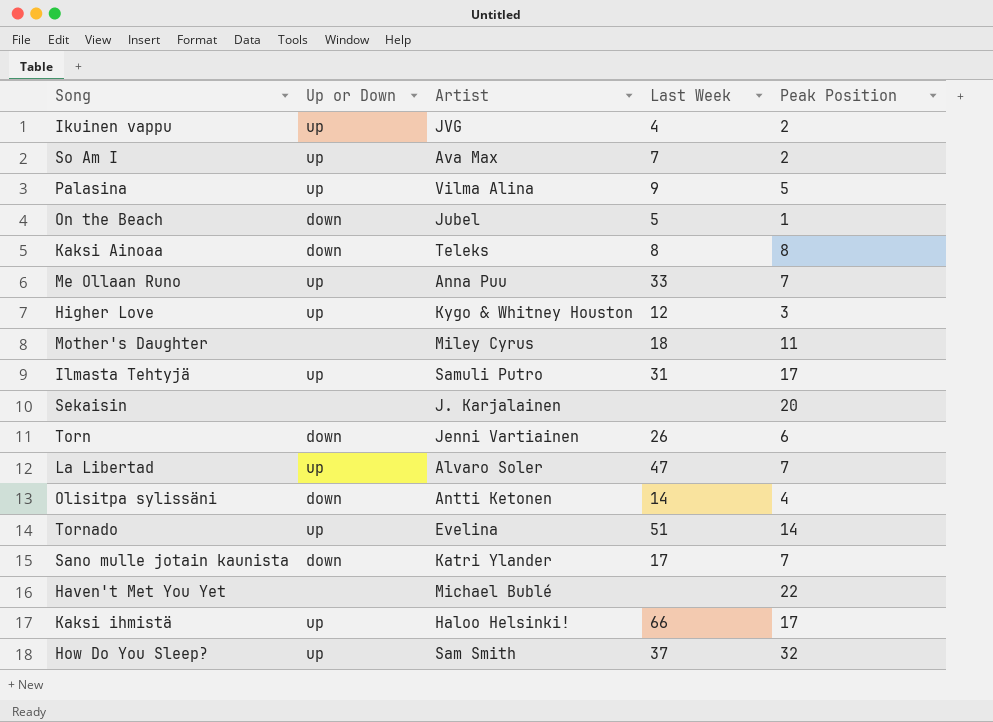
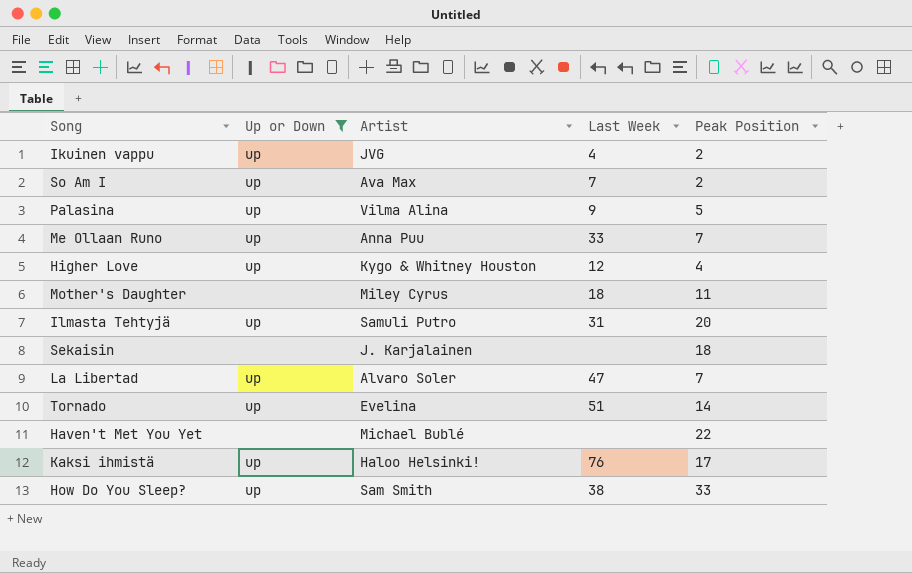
filter: none -> Up or Down != down
Higher Love | Peak Position: 3 -> 4
Ilmasta Tehtyjä | Peak Position: 17 -> 20
Sekaisin | Peak Position: 20 -> 18
Kaksi ihmistä | Last Week: 66 -> 76
How Do You Sleep? | Last Week: 37 -> 38
How Do You Sleep? | Peak Position: 32 -> 33

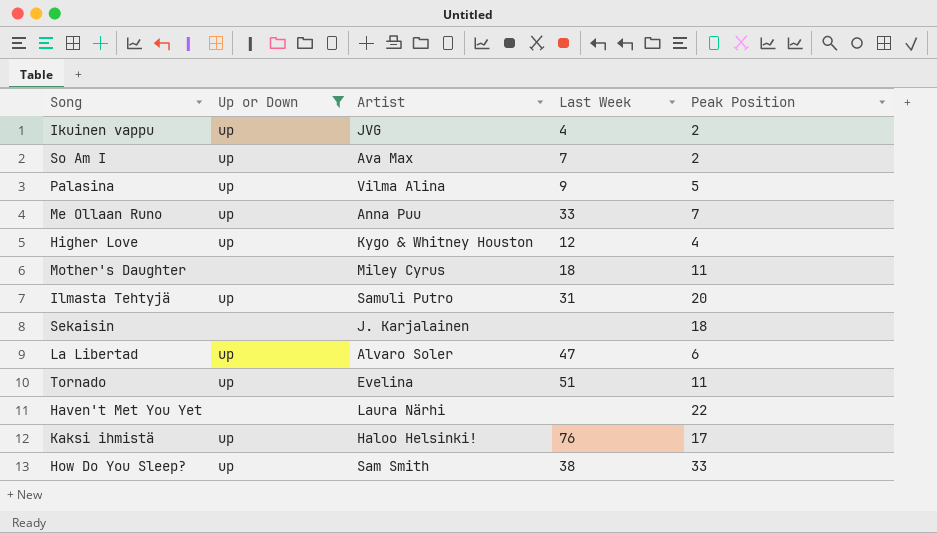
La Libertad | Peak Position: 7 -> 6
Tornado | Peak Position: 14 -> 11
Haven't Met You Yet | Artist: Michael Bublé -> Laura Närhi

